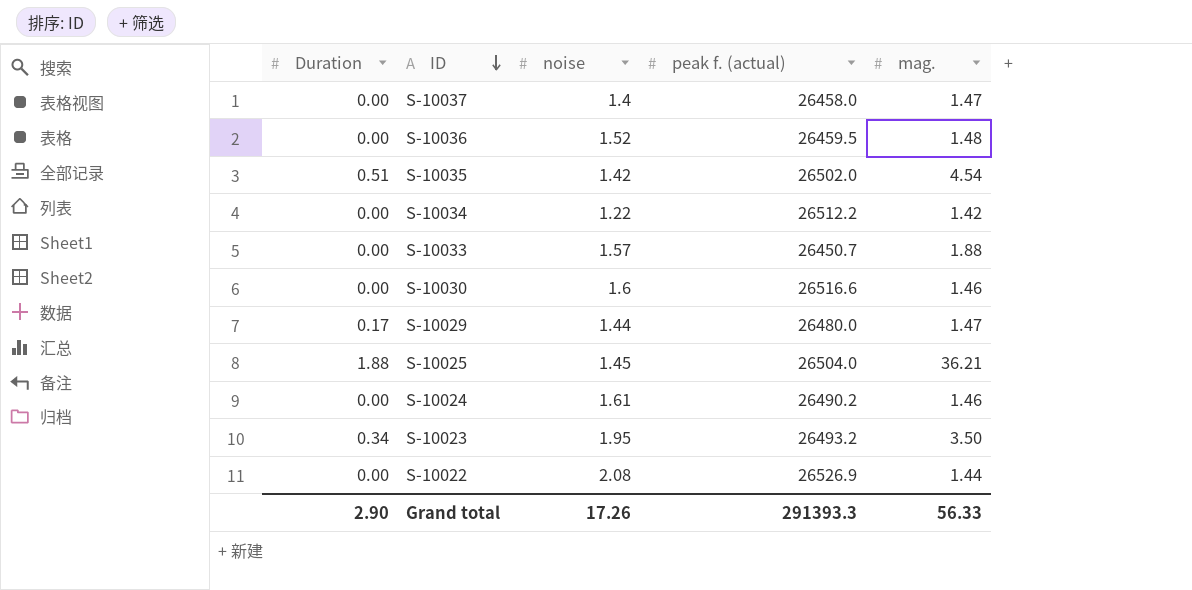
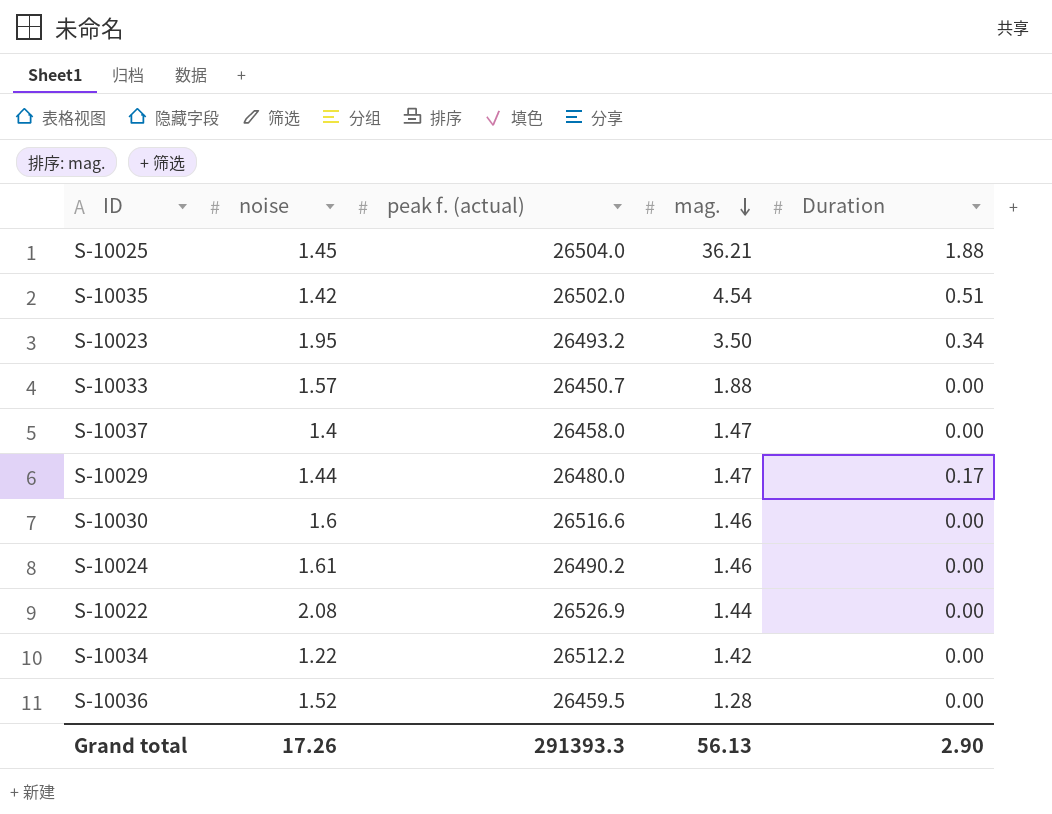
row order: ID descending -> mag. descending
column Duration | position: 1 -> 5
S-10036 | mag.: 1.48 -> 1.28
Grand total | mag.: 56.33 -> 56.13

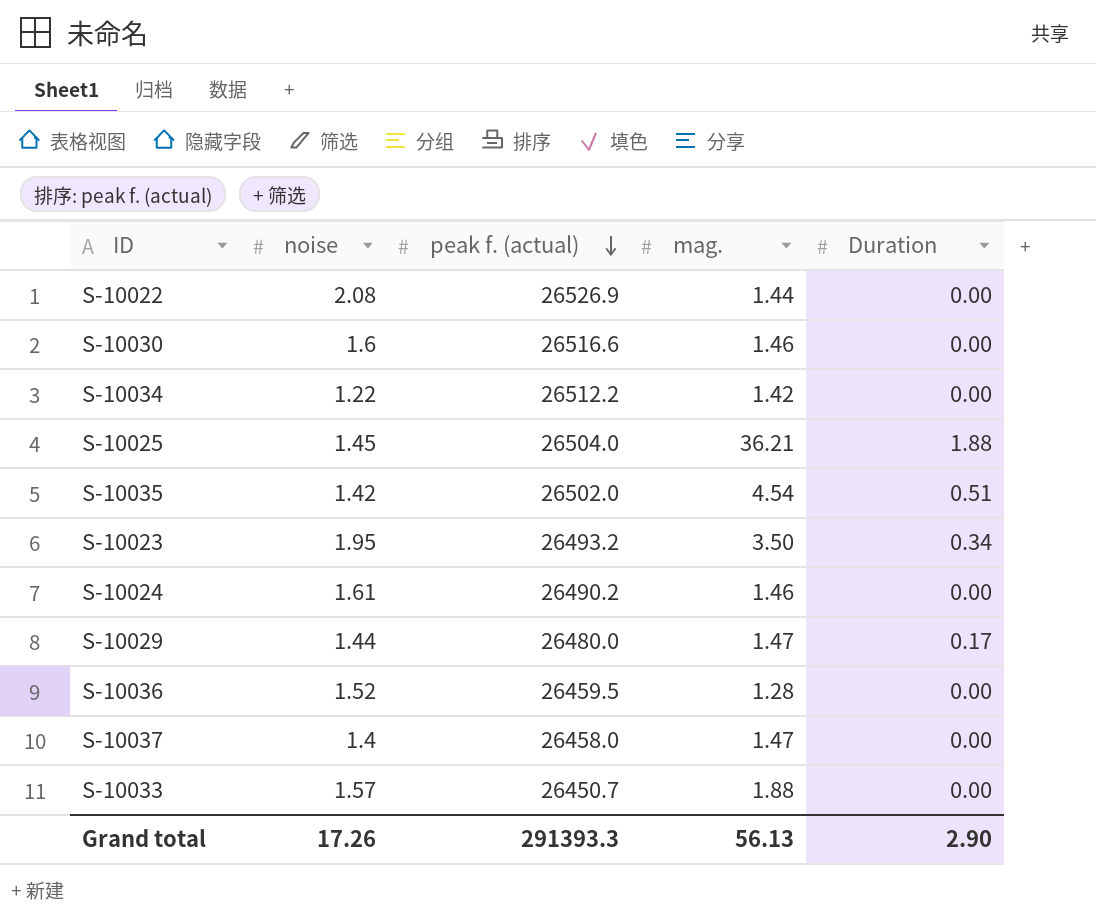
row order: mag. descending -> peak f. (actual) descending

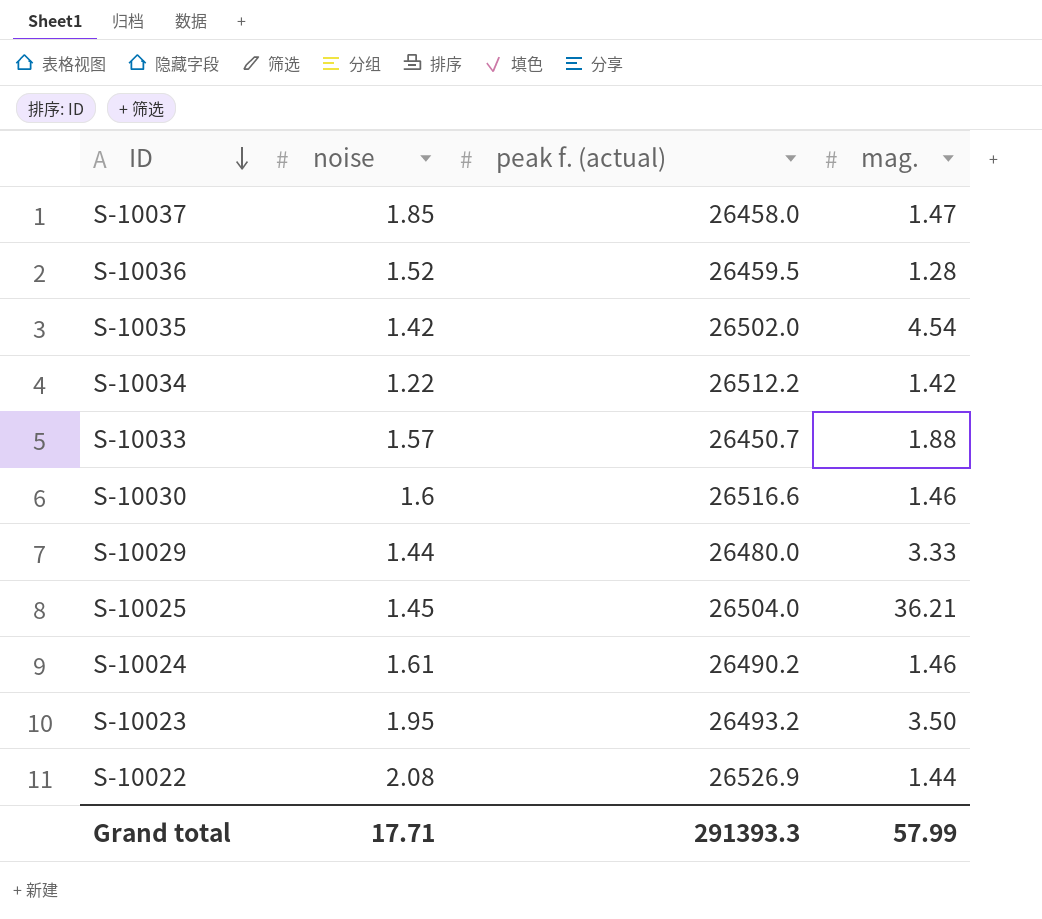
row order: peak f. (actual) descending -> ID descending
column Duration | position: 5 -> none
S-10037 | noise: 1.4 -> 1.85
S-10029 | mag.: 1.47 -> 3.33
Grand total | noise: 17.26 -> 17.71
Grand total | mag.: 56.13 -> 57.99

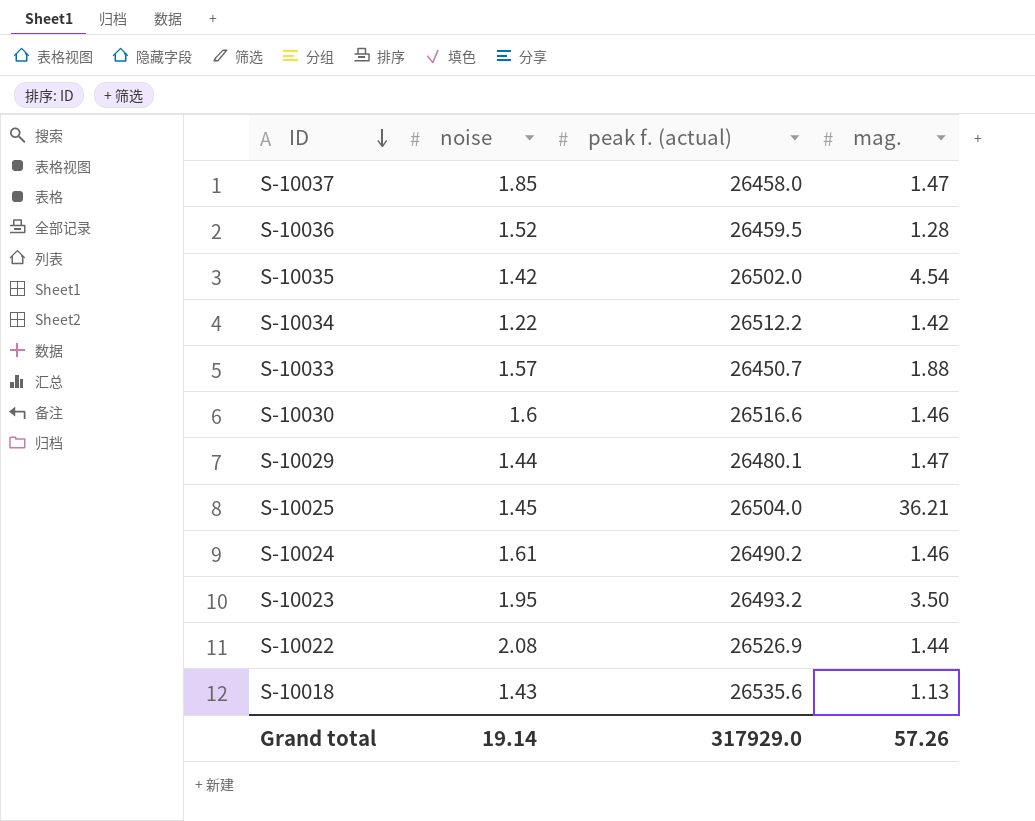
S-10029 | peak f. (actual): 26480.0 -> 26480.1
S-10029 | mag.: 3.33 -> 1.47
row S-10018: none -> 1.43 | 26535.6 | 1.13
Grand total | noise: 17.71 -> 19.14
Grand total | peak f. (actual): 291393.3 -> 317929.0
Grand total | mag.: 57.99 -> 57.26

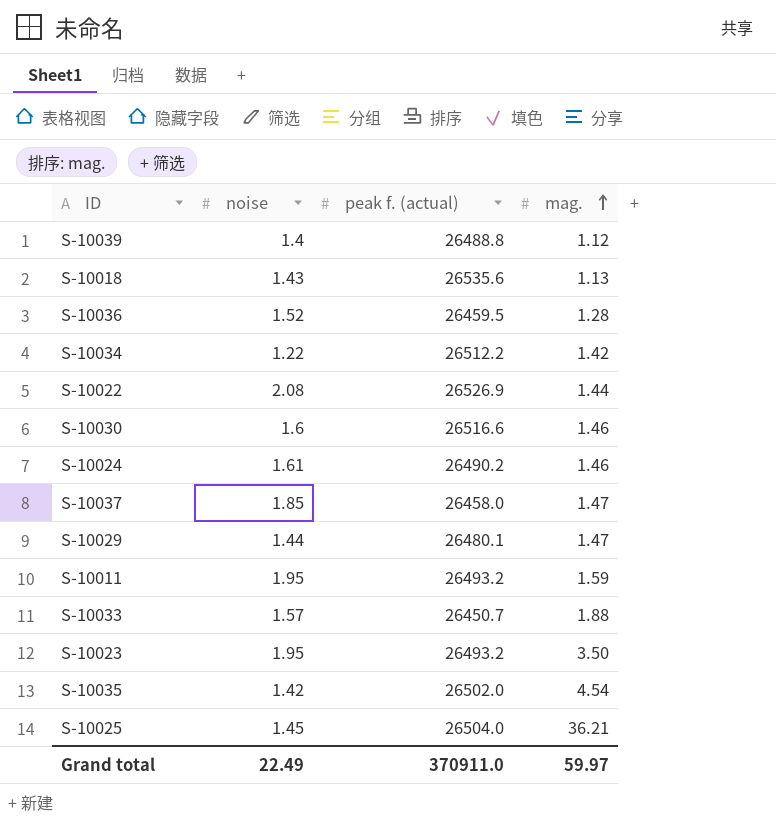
row order: ID descending -> mag. ascending
row S-10039: none -> 1.4 | 26488.8 | 1.12
row S-10011: none -> 1.95 | 26493.2 | 1.59
Grand total | noise: 19.14 -> 22.49
Grand total | peak f. (actual): 317929.0 -> 370911.0
Grand total | mag.: 57.26 -> 59.97

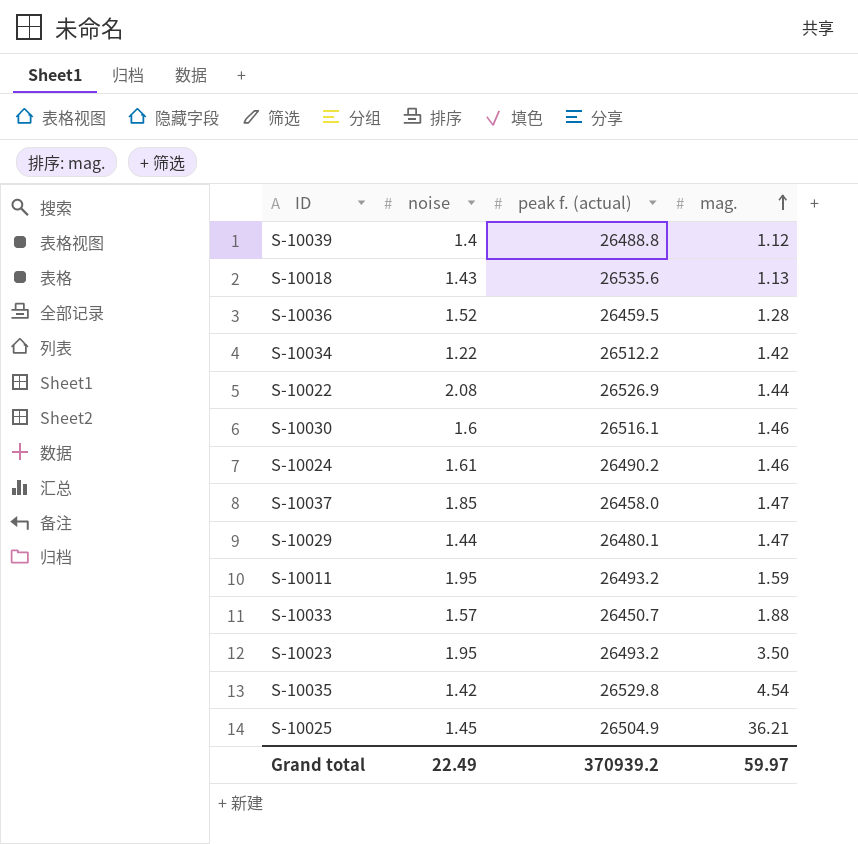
S-10030 | peak f. (actual): 26516.6 -> 26516.1
S-10035 | peak f. (actual): 26502.0 -> 26529.8
S-10025 | peak f. (actual): 26504.0 -> 26504.9
Grand total | peak f. (actual): 370911.0 -> 370939.2

